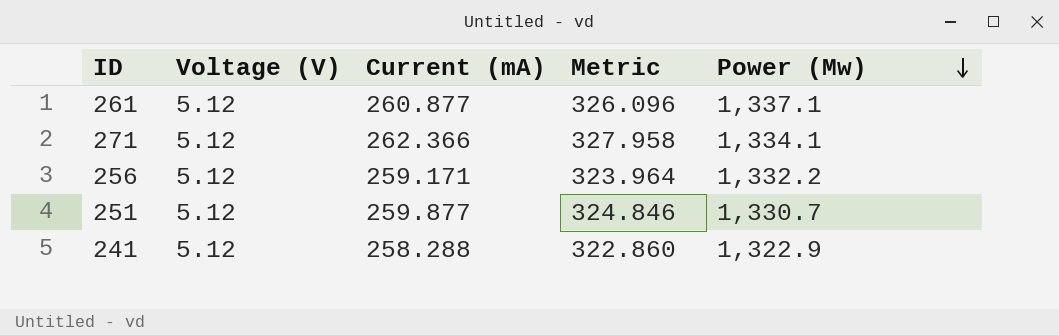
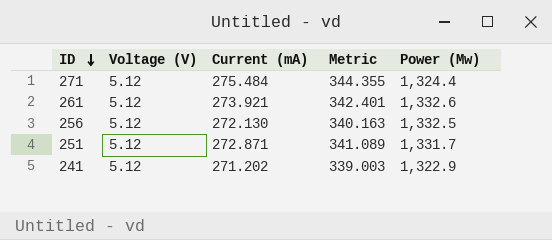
row order: Power (Mw) descending -> ID descending
271 | Current (mA): 262.366 -> 275.484
271 | Metric: 327.958 -> 344.355
271 | Power (Mw): 1,334.1 -> 1,324.4
261 | Current (mA): 260.877 -> 273.921
261 | Metric: 326.096 -> 342.401
261 | Power (Mw): 1,337.1 -> 1,332.6
256 | Current (mA): 259.171 -> 272.130
256 | Metric: 323.964 -> 340.163
256 | Power (Mw): 1,332.2 -> 1,332.5
251 | Current (mA): 259.877 -> 272.871
251 | Metric: 324.846 -> 341.089
251 | Power (Mw): 1,330.7 -> 1,331.7
241 | Current (mA): 258.288 -> 271.202
241 | Metric: 322.860 -> 339.003

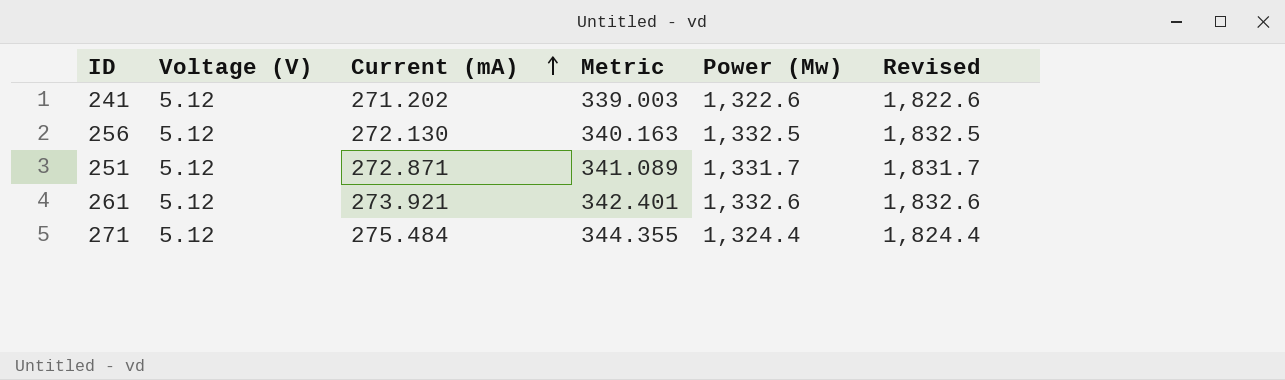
row order: ID descending -> Current (mA) ascending
column Revised | formula: none -> [Power (Mw)] + 500
241 | Power (Mw): 1,322.9 -> 1,322.6

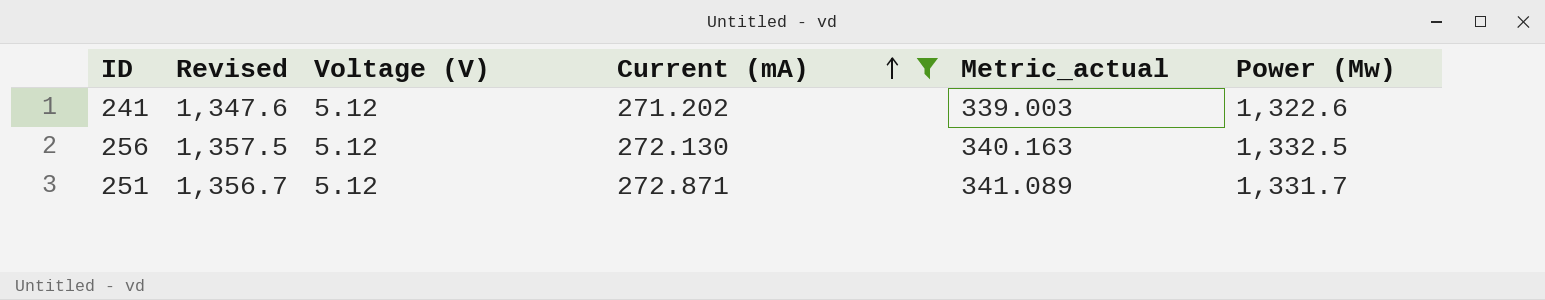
filter: none -> Current (mA) <= 272.871
column Revised | formula: [Power (Mw)] + 500 -> [Power (Mw)] + 25
column Revised | position: 6 -> 2
column name: Metric -> Metric_actual

